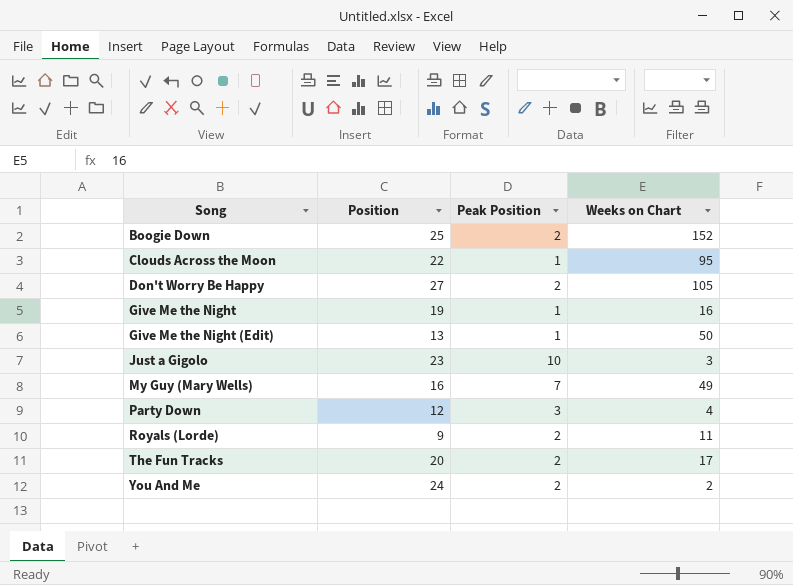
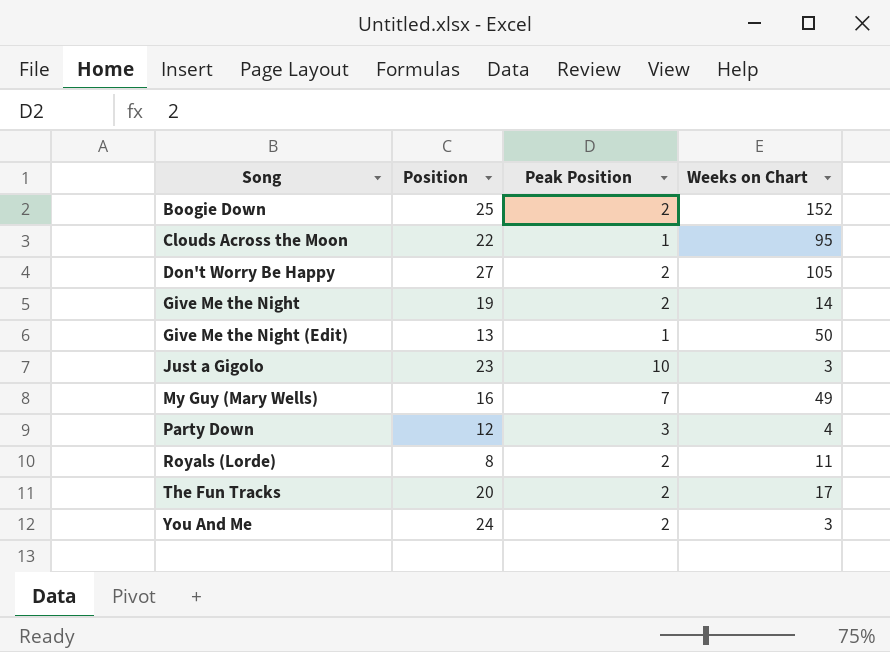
Give Me the Night | Peak Position: 1 -> 2
Give Me the Night | Weeks on Chart: 16 -> 14
Royals (Lorde) | Position: 9 -> 8
You And Me | Weeks on Chart: 2 -> 3

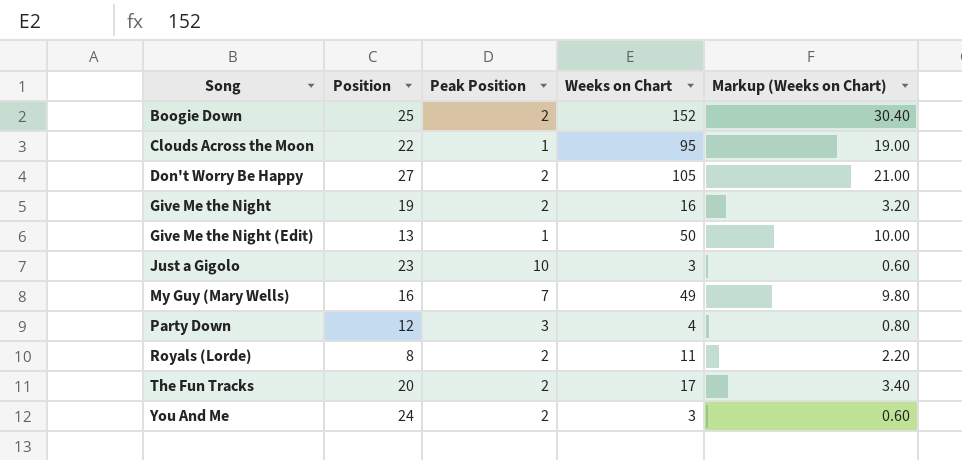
column Markup (Weeks on Chart) | formula: none -> [Weeks on Chart] * 0.2
Give Me the Night | Weeks on Chart: 14 -> 16

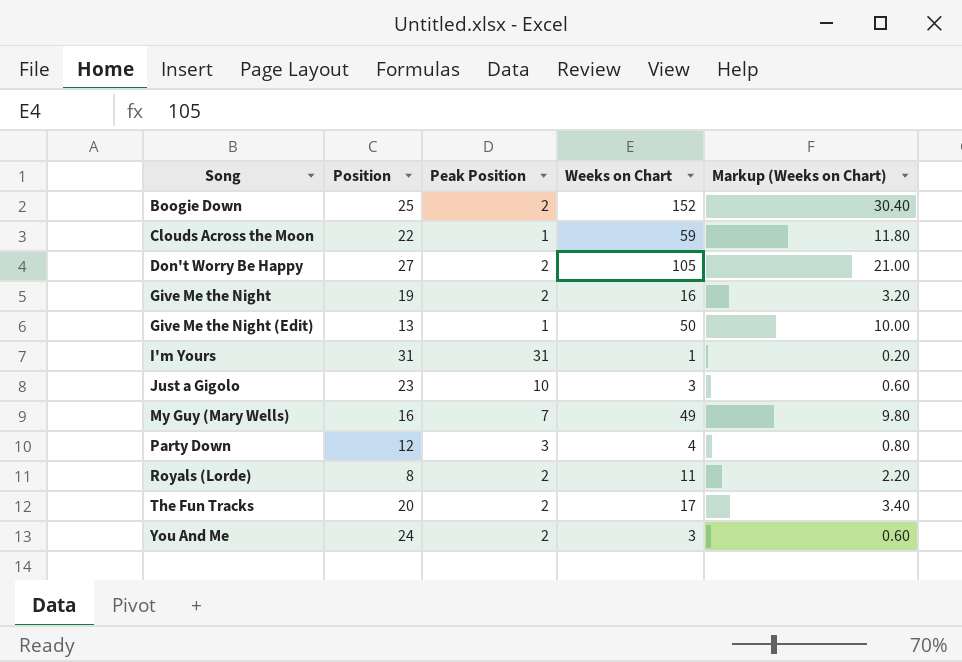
Clouds Across the Moon | Weeks on Chart: 95 -> 59
Clouds Across the Moon | Markup (Weeks on Chart): 19.00 -> 11.80
row I'm Yours: none -> 31 | 31 | 1 | 0.20

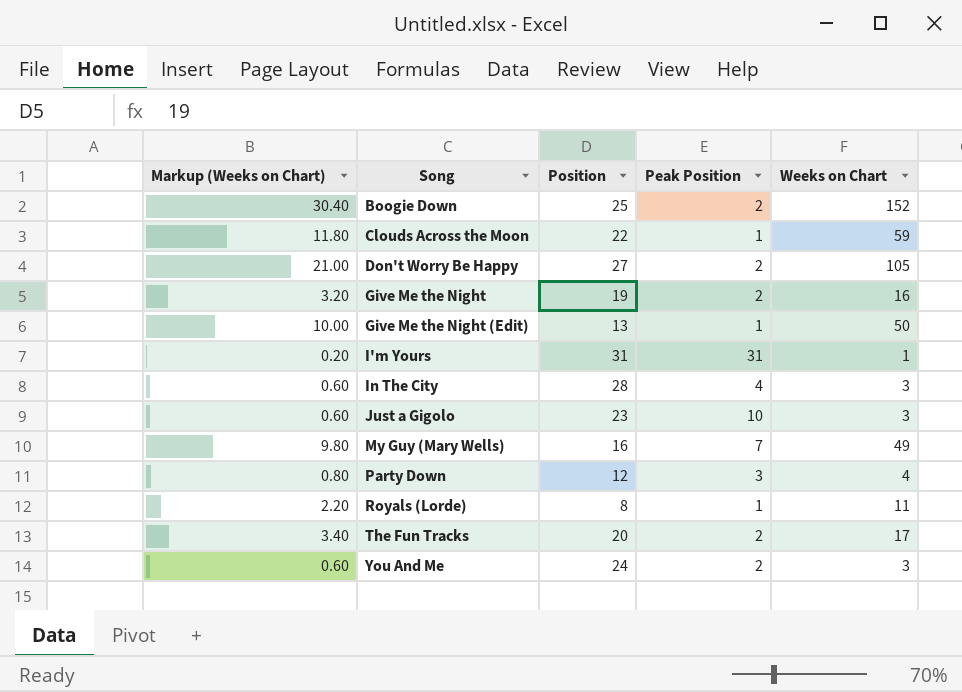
column Markup (Weeks on Chart) | position: 5 -> 1
row In The City: none -> 0.60 | 28 | 4 | 3
Royals (Lorde) | Peak Position: 2 -> 1

